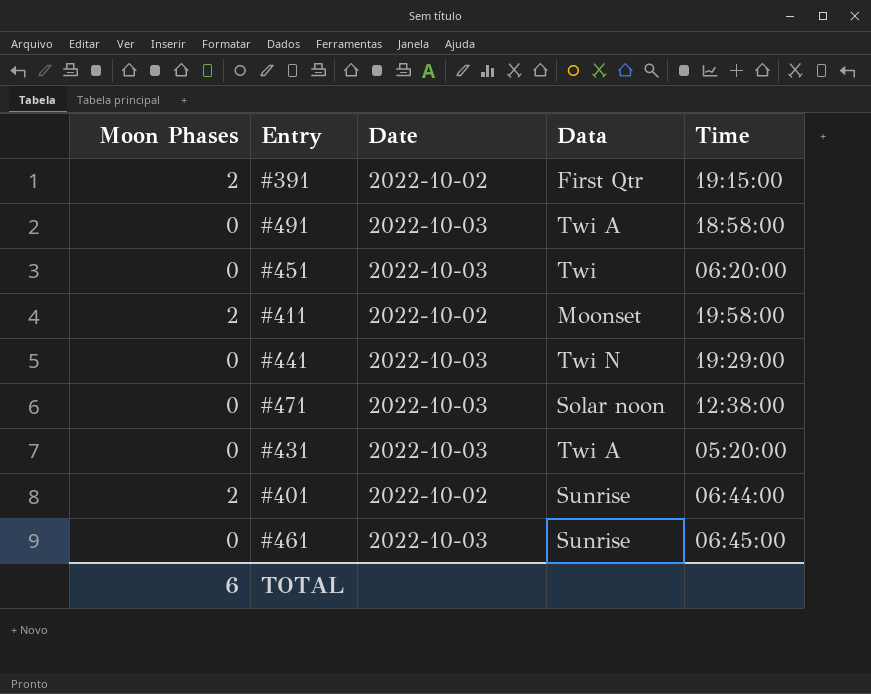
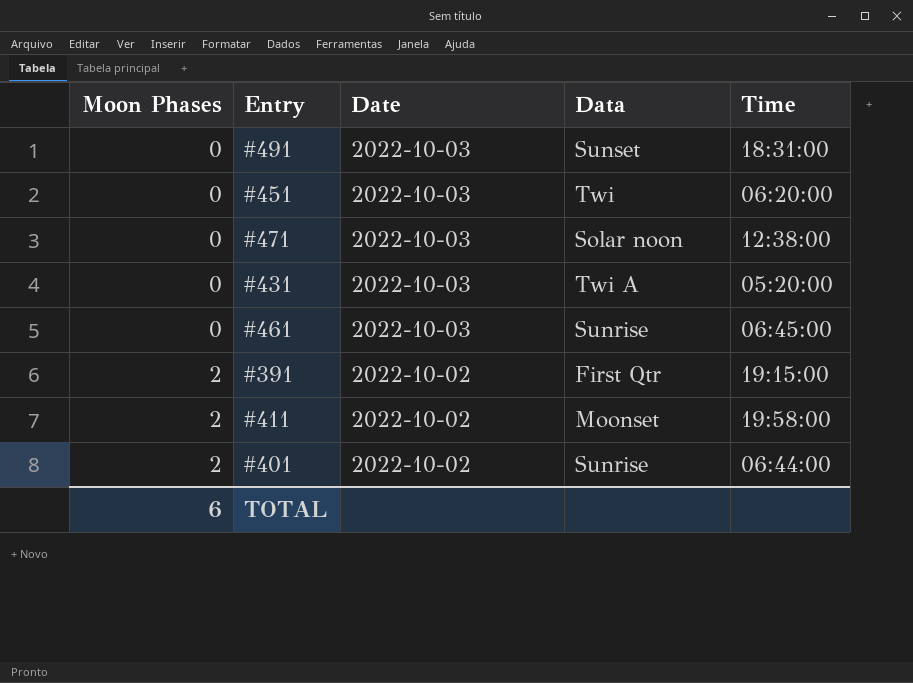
row order: none -> Moon Phases ascending
row #441: 0 | 2022-10-03 | Twi N | 19:29:00 -> none
#491 | Data: Twi A -> Sunset
#491 | Time: 18:58:00 -> 18:31:00

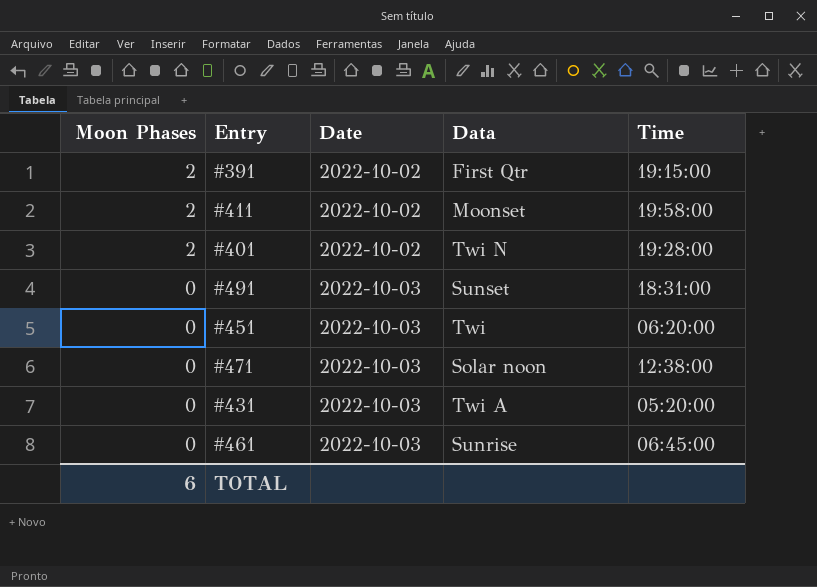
row order: Moon Phases ascending -> Moon Phases descending
#401 | Data: Sunrise -> Twi N
#401 | Time: 06:44:00 -> 19:28:00

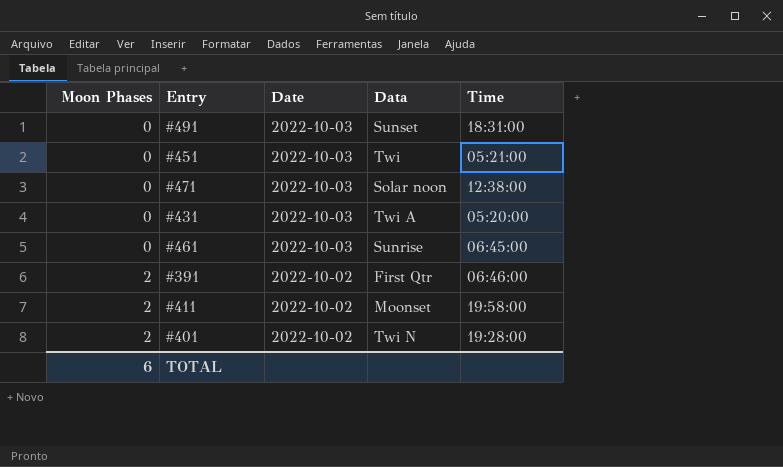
row order: Moon Phases descending -> Moon Phases ascending
#451 | Time: 06:20:00 -> 05:21:00
#391 | Time: 19:15:00 -> 06:46:00

